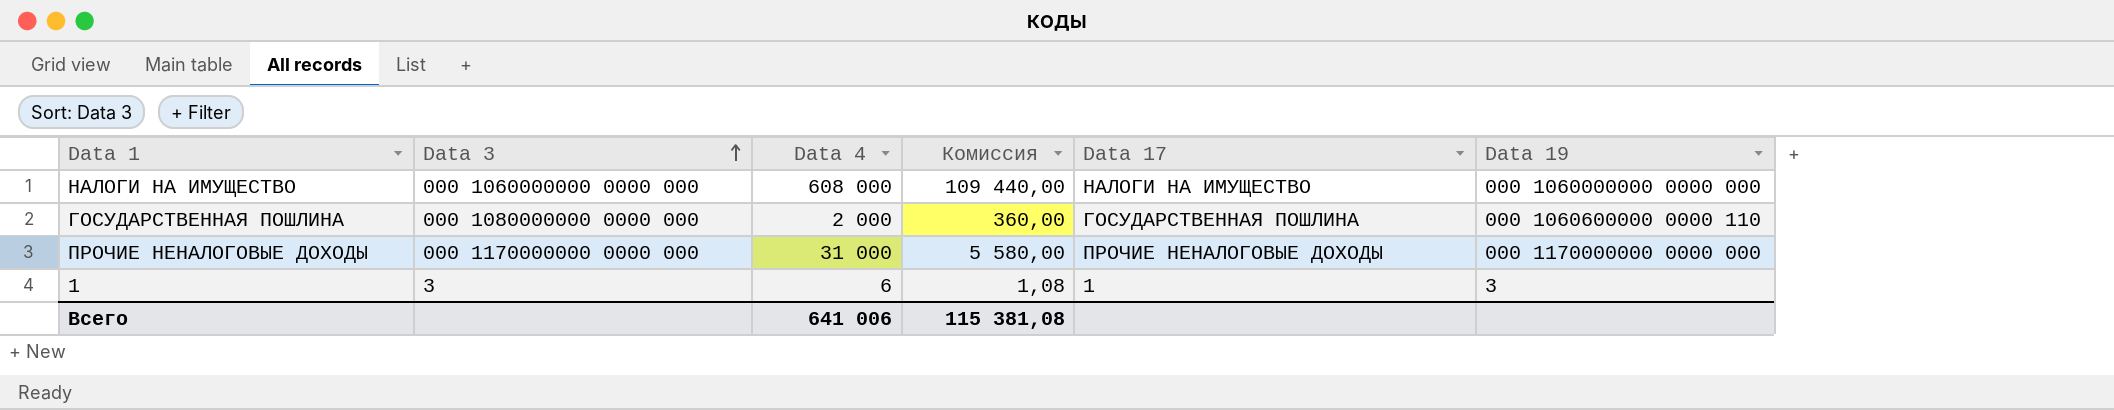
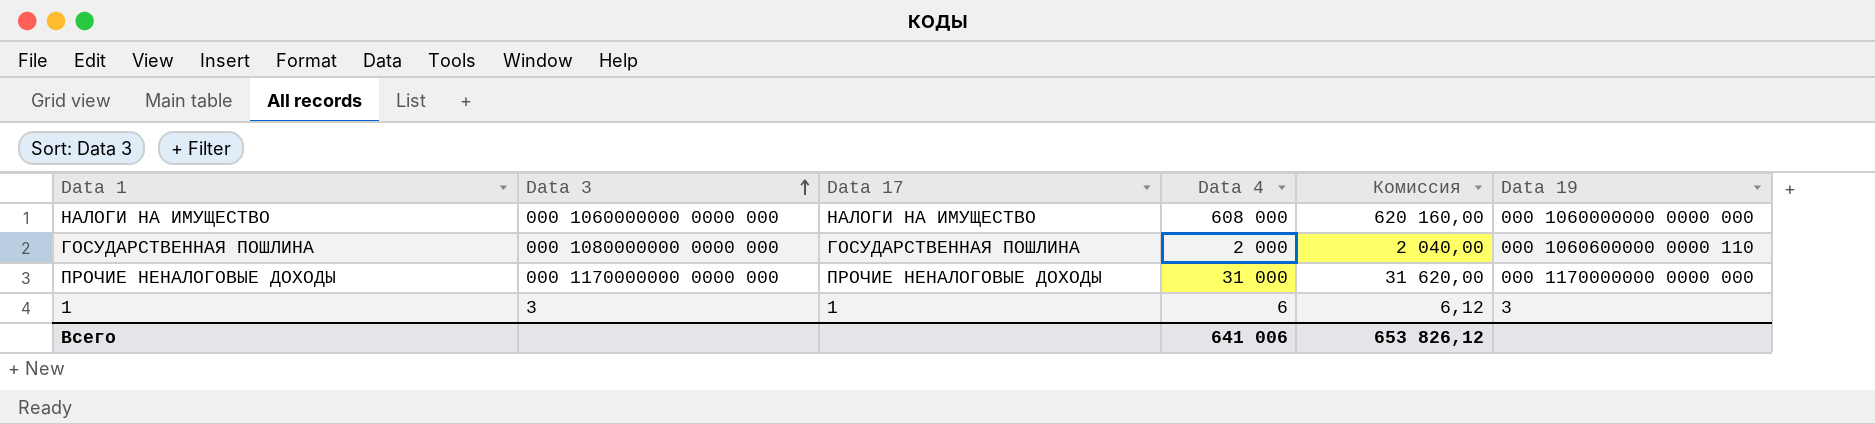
column Data 17 | position: 5 -> 3
column Комиссия | formula: [Data 4] * 0,18 -> [Data 4] * 1,02
Всего | Комиссия: 115 381,08 -> 653 826,12

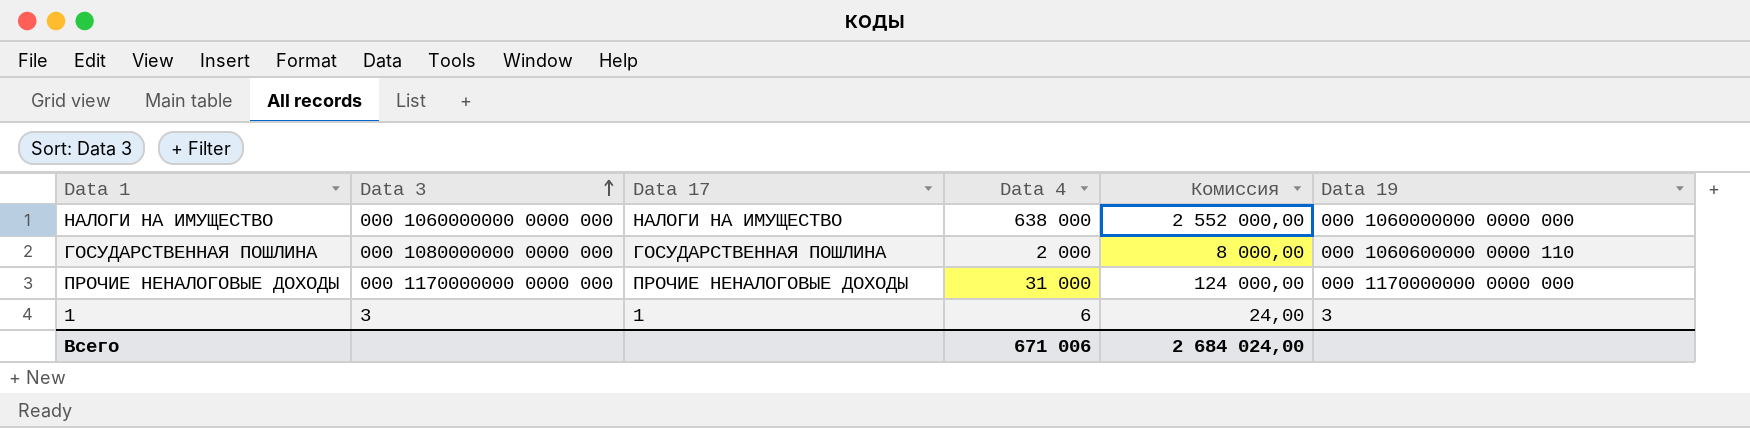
column Комиссия | formula: [Data 4] * 1,02 -> [Data 4] * 4
НАЛОГИ НА ИМУЩЕСТВО | Data 4: 608 000 -> 638 000
Всего | Data 4: 641 006 -> 671 006
Всего | Комиссия: 653 826,12 -> 2 684 024,00

